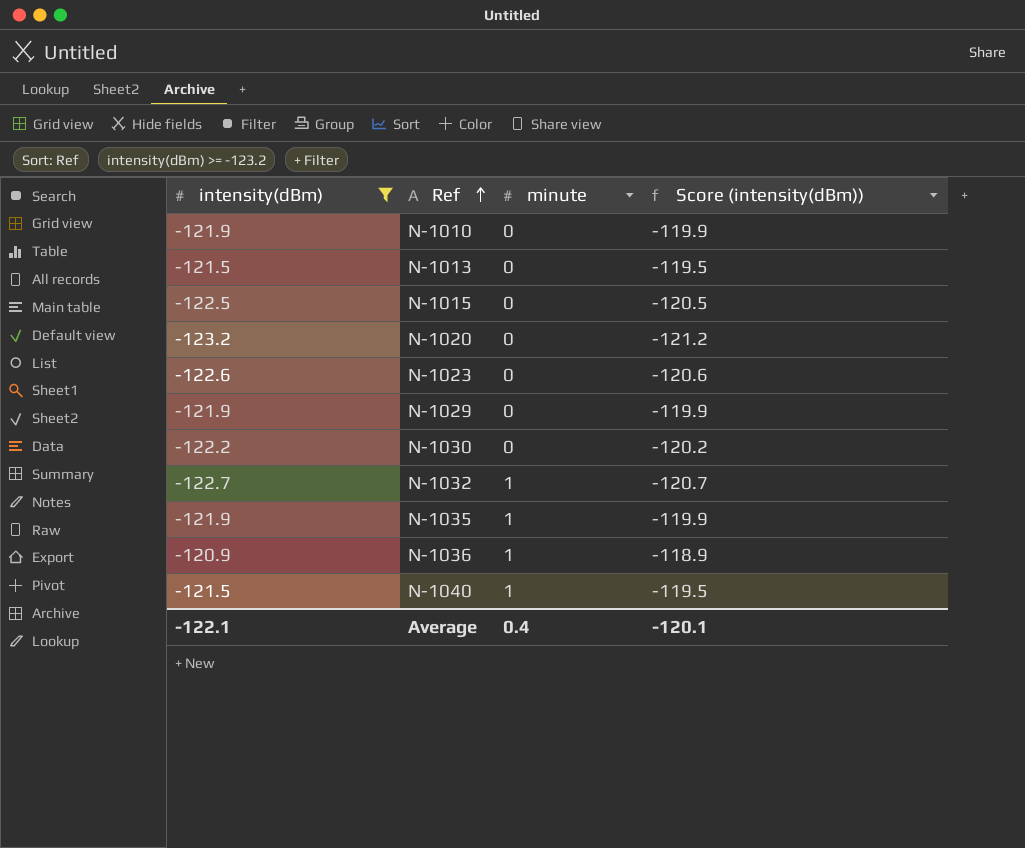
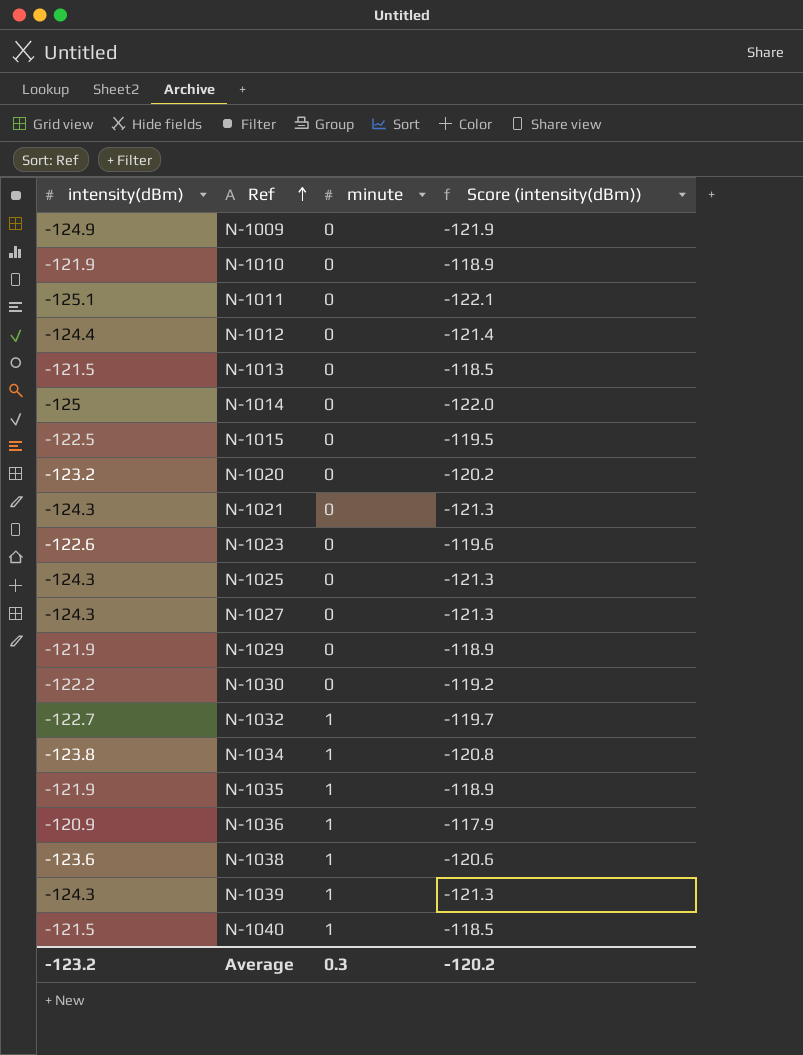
filter: intensity(dBm) >= -123.2 -> none
column Score (intensity(dBm)) | formula: [intensity(dBm)] + 2 -> [intensity(dBm)] + 3
Average | intensity(dBm): -122.1 -> -123.2
Average | minute: 0.4 -> 0.3
Average | Score (intensity(dBm)): -120.1 -> -120.2

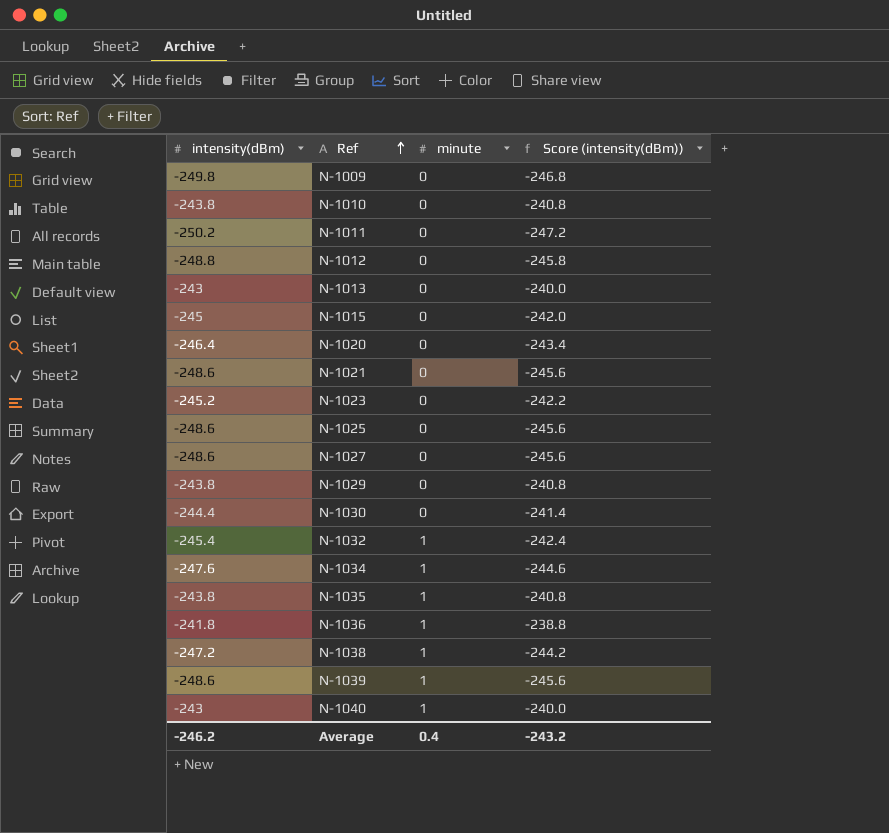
row N-1014: -125 | 0 | -122.0 -> none
N-1009 | intensity(dBm): -124.9 -> -249.8
N-1009 | Score (intensity(dBm)): -121.9 -> -246.8
N-1010 | intensity(dBm): -121.9 -> -243.8
N-1010 | Score (intensity(dBm)): -118.9 -> -240.8
N-1011 | intensity(dBm): -125.1 -> -250.2
N-1011 | Score (intensity(dBm)): -122.1 -> -247.2
N-1012 | intensity(dBm): -124.4 -> -248.8
N-1012 | Score (intensity(dBm)): -121.4 -> -245.8
N-1013 | intensity(dBm): -121.5 -> -243
N-1013 | Score (intensity(dBm)): -118.5 -> -240.0
N-1015 | intensity(dBm): -122.5 -> -245
N-1015 | Score (intensity(dBm)): -119.5 -> -242.0
N-1020 | intensity(dBm): -123.2 -> -246.4
N-1020 | Score (intensity(dBm)): -120.2 -> -243.4
N-1021 | intensity(dBm): -124.3 -> -248.6
N-1021 | Score (intensity(dBm)): -121.3 -> -245.6
N-1023 | intensity(dBm): -122.6 -> -245.2
N-1023 | Score (intensity(dBm)): -119.6 -> -242.2
N-1025 | intensity(dBm): -124.3 -> -248.6
N-1025 | Score (intensity(dBm)): -121.3 -> -245.6
N-1027 | intensity(dBm): -124.3 -> -248.6
N-1027 | Score (intensity(dBm)): -121.3 -> -245.6
N-1029 | intensity(dBm): -121.9 -> -243.8
N-1029 | Score (intensity(dBm)): -118.9 -> -240.8
N-1030 | intensity(dBm): -122.2 -> -244.4
N-1030 | Score (intensity(dBm)): -119.2 -> -241.4
N-1032 | intensity(dBm): -122.7 -> -245.4
N-1032 | Score (intensity(dBm)): -119.7 -> -242.4
N-1034 | intensity(dBm): -123.8 -> -247.6
N-1034 | Score (intensity(dBm)): -120.8 -> -244.6
N-1035 | intensity(dBm): -121.9 -> -243.8
N-1035 | Score (intensity(dBm)): -118.9 -> -240.8
N-1036 | intensity(dBm): -120.9 -> -241.8
N-1036 | Score (intensity(dBm)): -117.9 -> -238.8
N-1038 | intensity(dBm): -123.6 -> -247.2
N-1038 | Score (intensity(dBm)): -120.6 -> -244.2
N-1039 | intensity(dBm): -124.3 -> -248.6
N-1039 | Score (intensity(dBm)): -121.3 -> -245.6
N-1040 | intensity(dBm): -121.5 -> -243
N-1040 | Score (intensity(dBm)): -118.5 -> -240.0
Average | intensity(dBm): -123.2 -> -246.2
Average | minute: 0.3 -> 0.4
Average | Score (intensity(dBm)): -120.2 -> -243.2

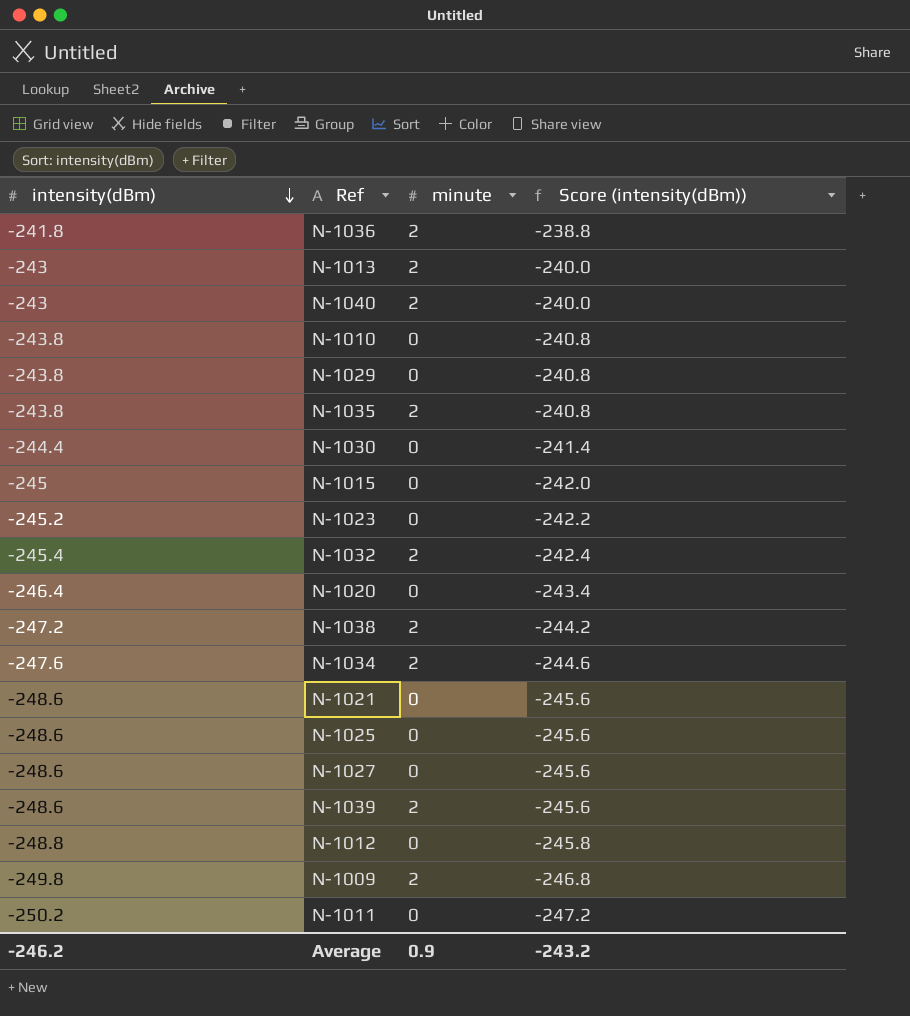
row order: Ref ascending -> intensity(dBm) descending
N-1036 | minute: 1 -> 2
N-1013 | minute: 0 -> 2
N-1040 | minute: 1 -> 2
N-1035 | minute: 1 -> 2
N-1032 | minute: 1 -> 2
N-1038 | minute: 1 -> 2
N-1034 | minute: 1 -> 2
N-1039 | minute: 1 -> 2
N-1009 | minute: 0 -> 2
Average | minute: 0.4 -> 0.9

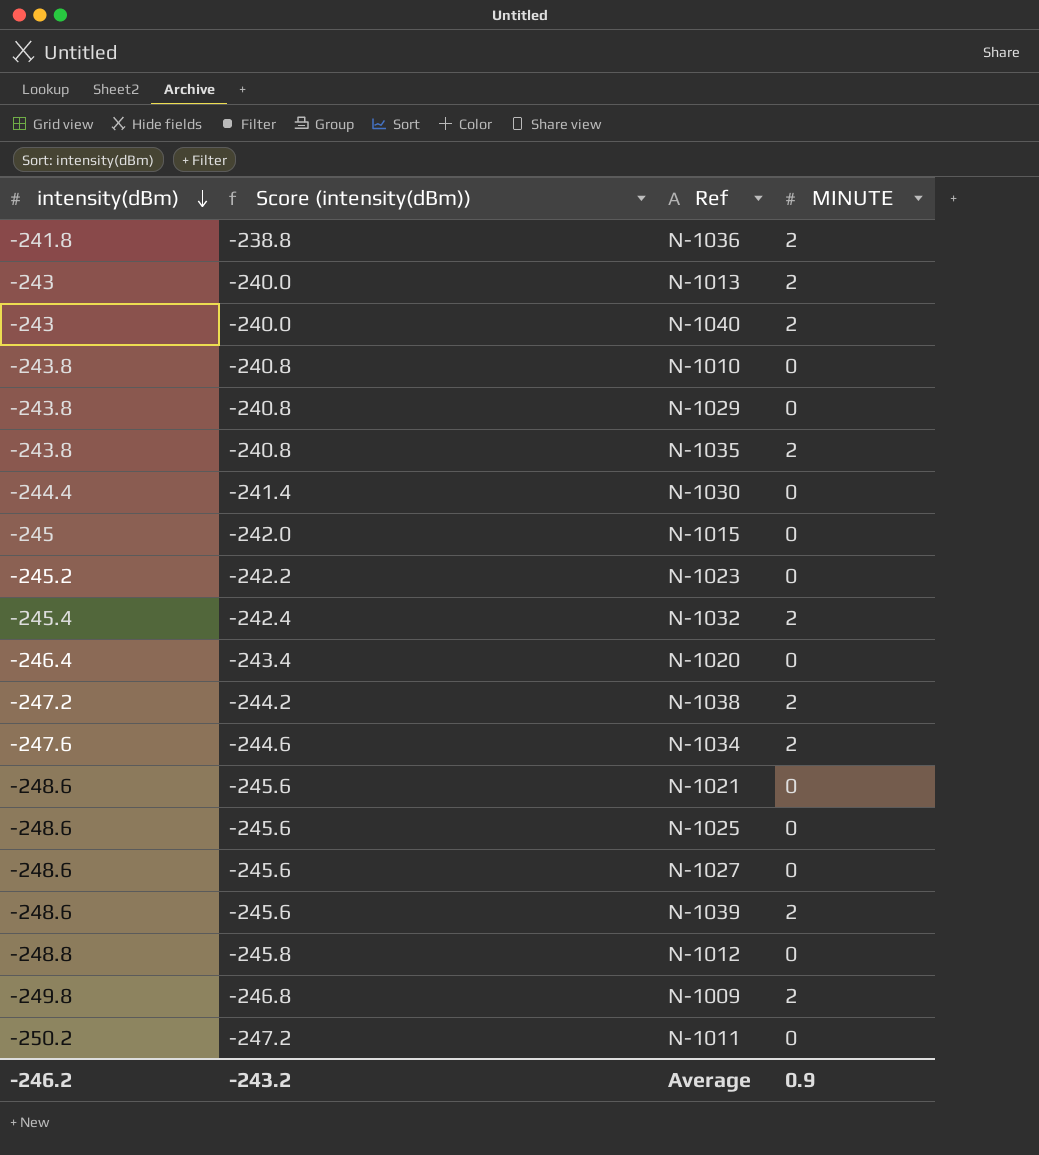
column Score (intensity(dBm)) | position: 4 -> 2
column name: minute -> MINUTE

